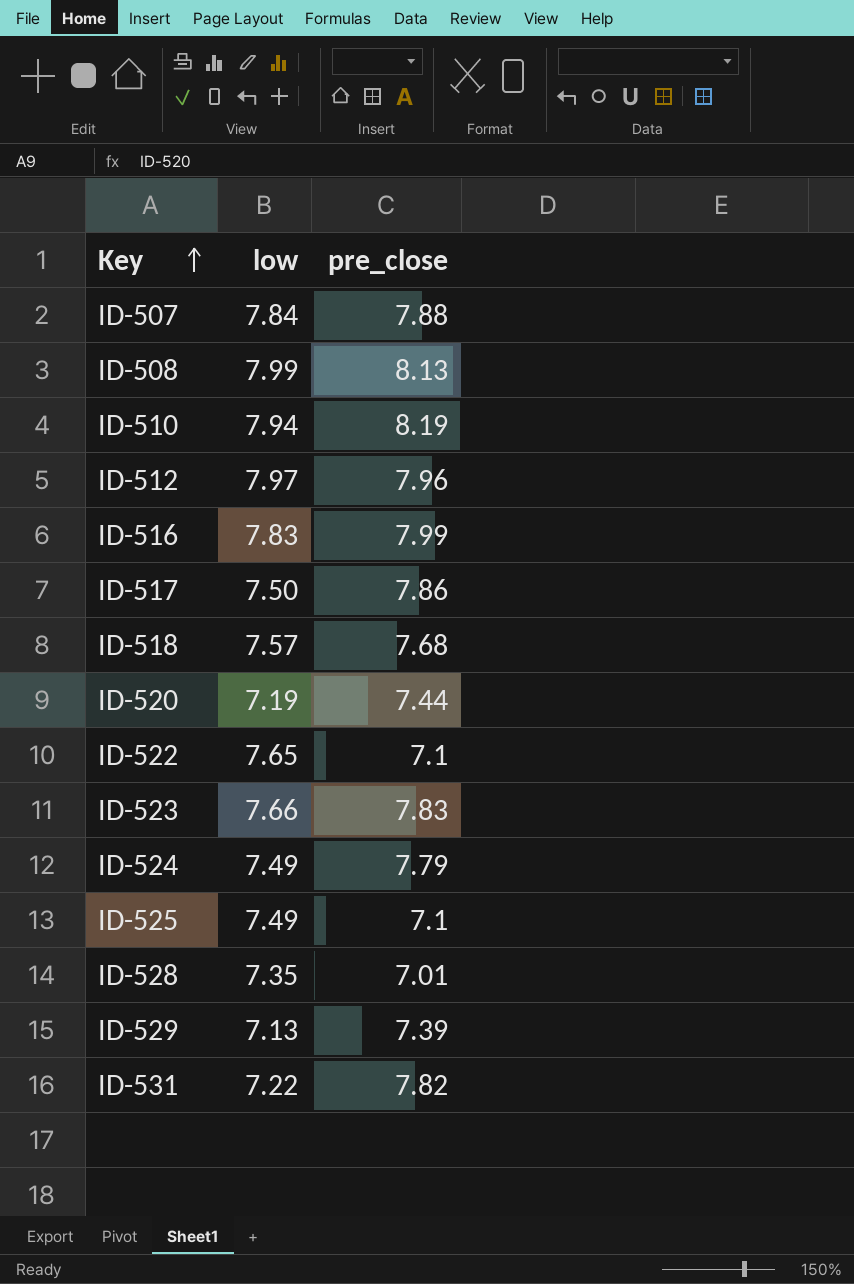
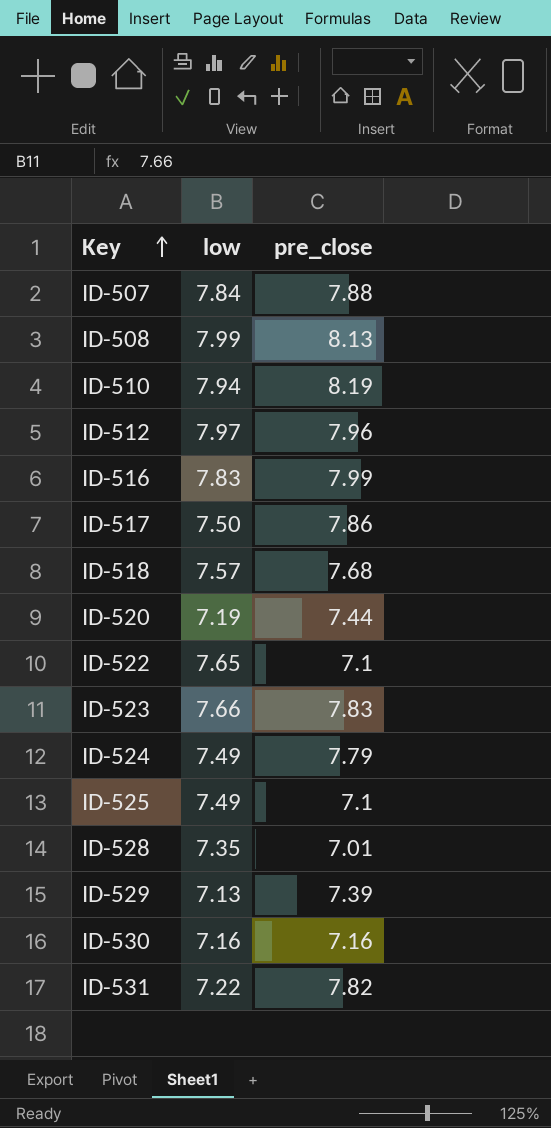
row ID-530: none -> 7.16 | 7.16

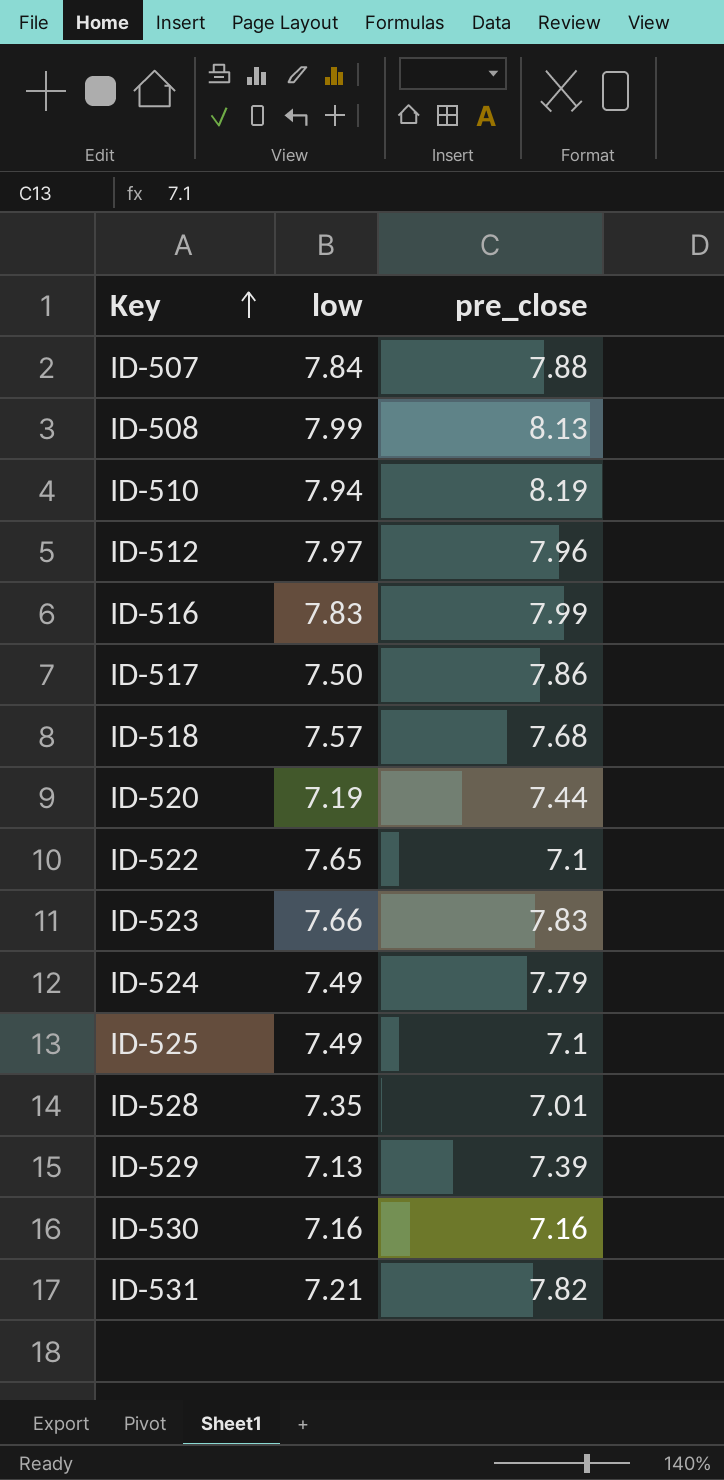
ID-531 | low: 7.22 -> 7.21

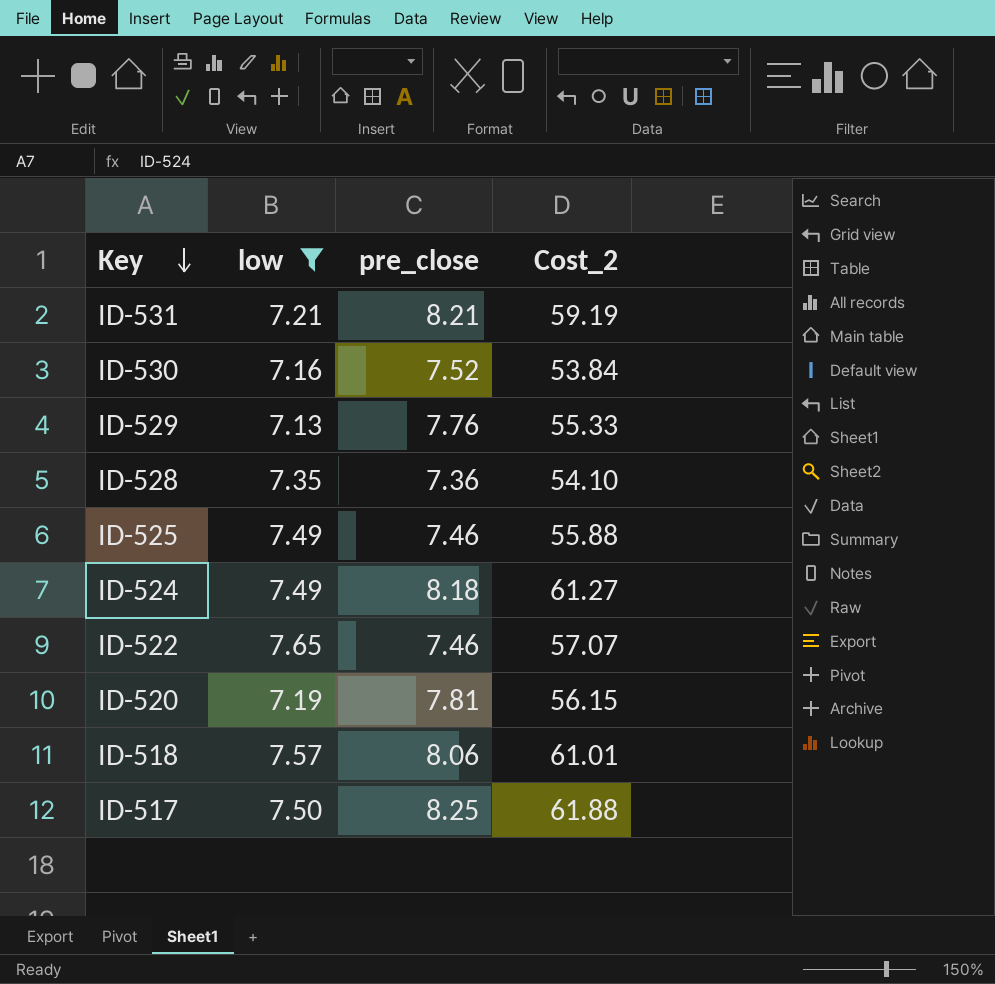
filter: none -> low <= 7.65
row order: Key ascending -> Key descending
column Cost_2 | formula: none -> [low] * [pre_close]
ID-531 | pre_close: 7.82 -> 8.21
ID-530 | pre_close: 7.16 -> 7.52
ID-529 | pre_close: 7.39 -> 7.76
ID-528 | pre_close: 7.01 -> 7.36
ID-525 | pre_close: 7.1 -> 7.46
ID-524 | pre_close: 7.79 -> 8.18
ID-522 | pre_close: 7.1 -> 7.46
ID-520 | pre_close: 7.44 -> 7.81
ID-518 | pre_close: 7.68 -> 8.06
ID-517 | pre_close: 7.86 -> 8.25

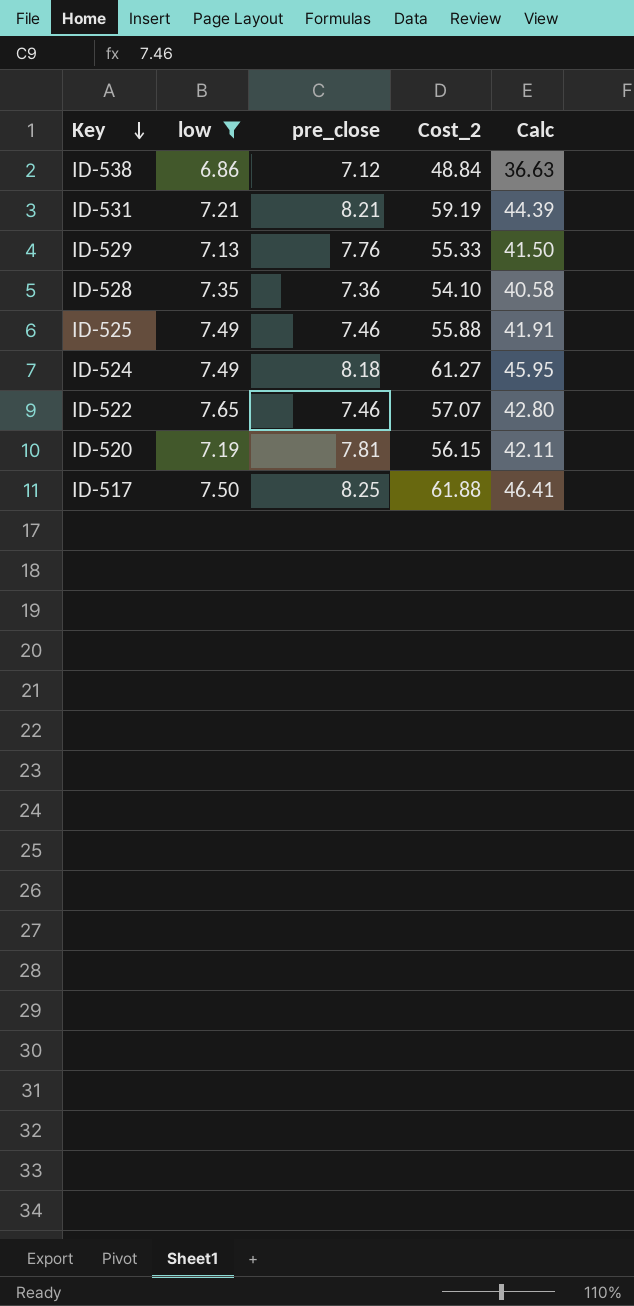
column Calc | formula: none -> [Cost_2] * 0.75
row ID-530: 7.16 | 7.52 | 53.84 -> none
row ID-518: 7.57 | 8.06 | 61.01 -> none
row ID-538: none -> 6.86 | 7.12 | 48.84 | 36.63

